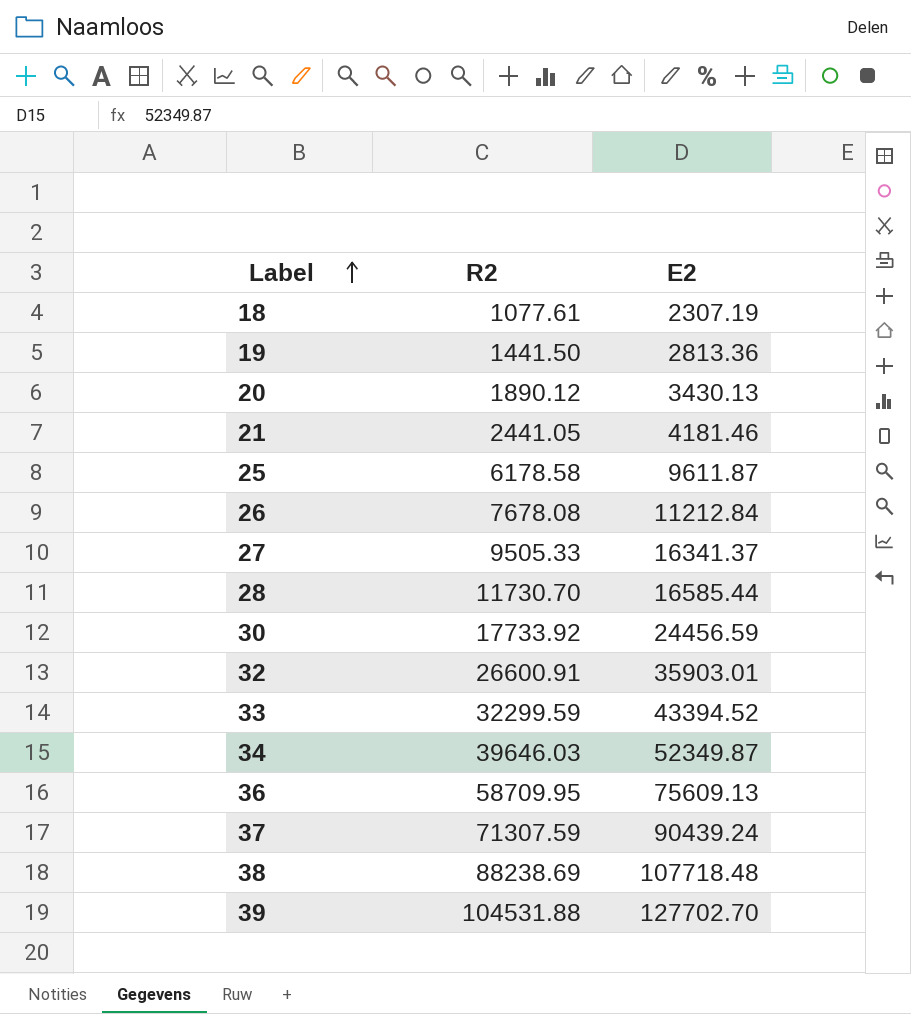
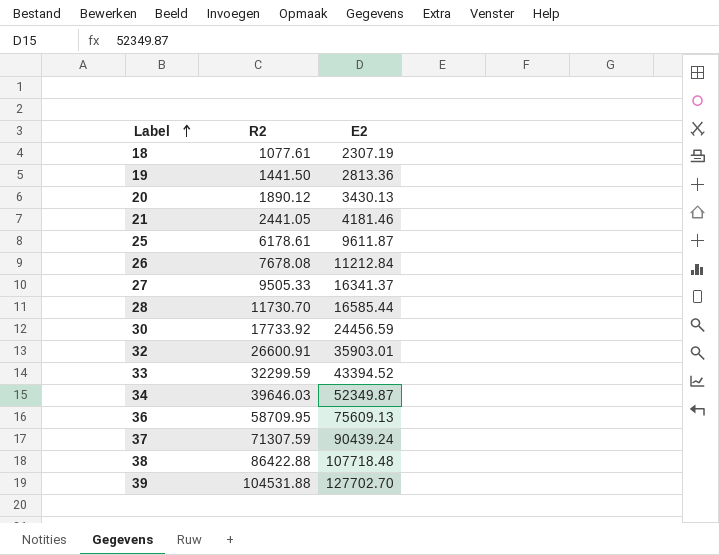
25 | R2: 6178.58 -> 6178.61
38 | R2: 88238.69 -> 86422.88

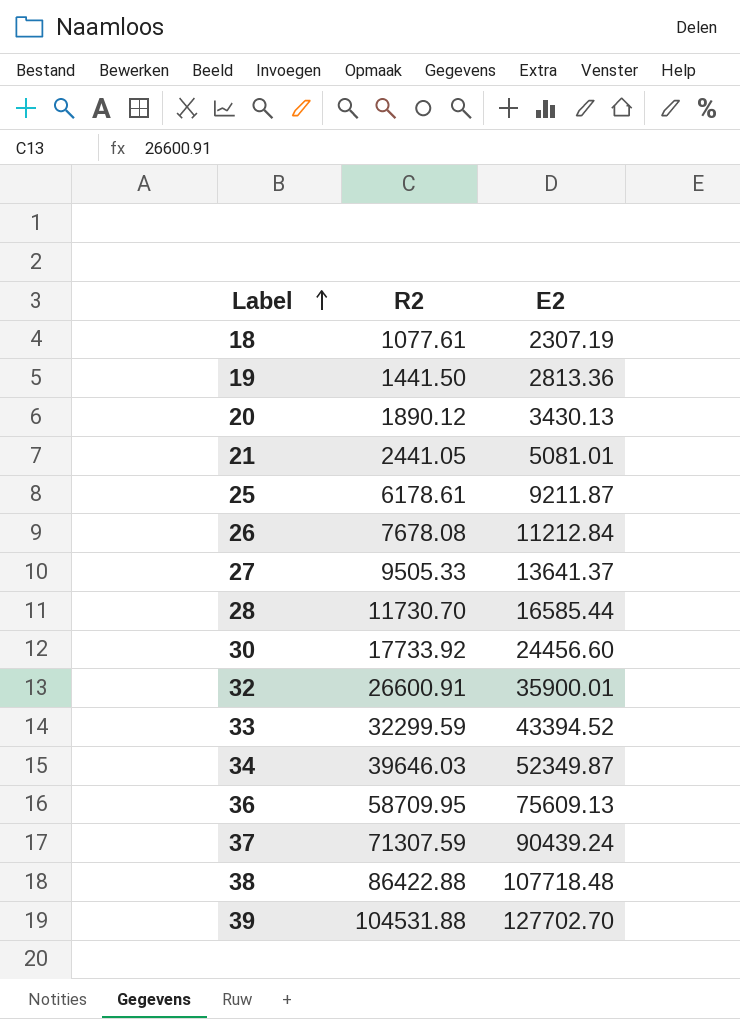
21 | E2: 4181.46 -> 5081.01
25 | E2: 9611.87 -> 9211.87
27 | E2: 16341.37 -> 13641.37
30 | E2: 24456.59 -> 24456.60
32 | E2: 35903.01 -> 35900.01

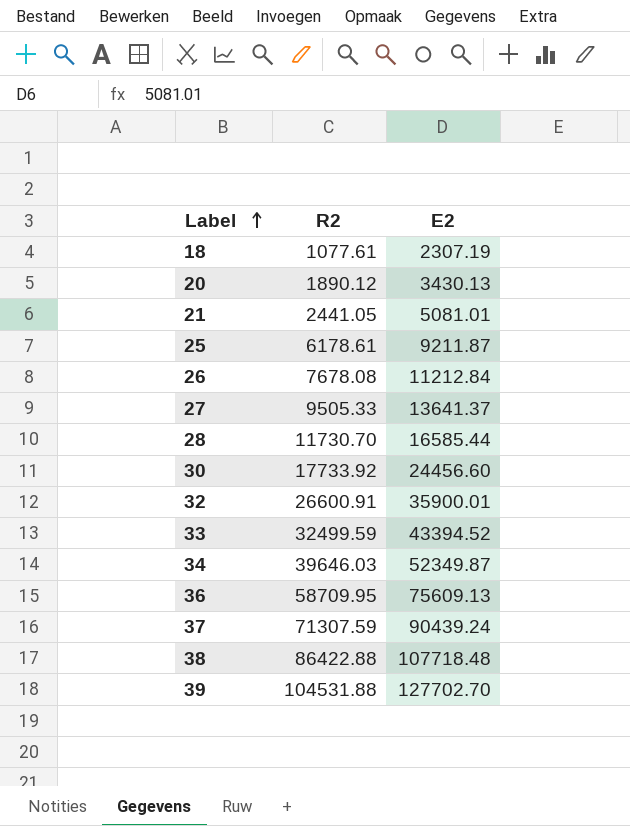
row 19: 1441.50 | 2813.36 -> none
33 | R2: 32299.59 -> 32499.59

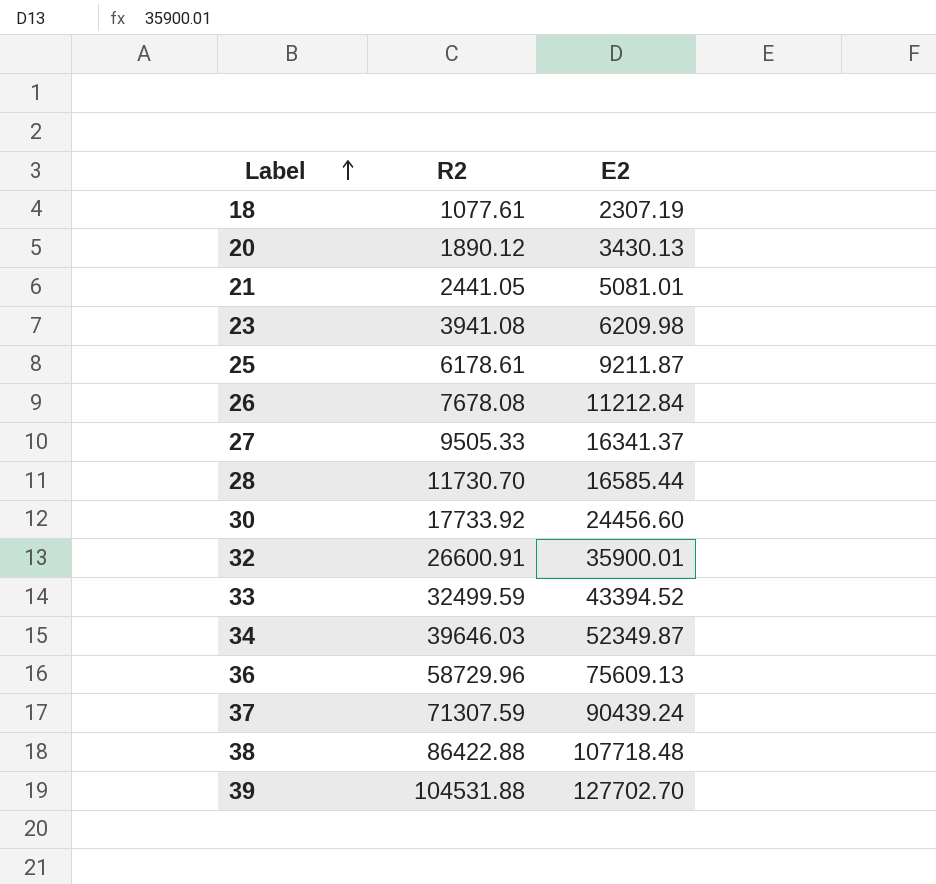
row 23: none -> 3941.08 | 6209.98
27 | E2: 13641.37 -> 16341.37
36 | R2: 58709.95 -> 58729.96

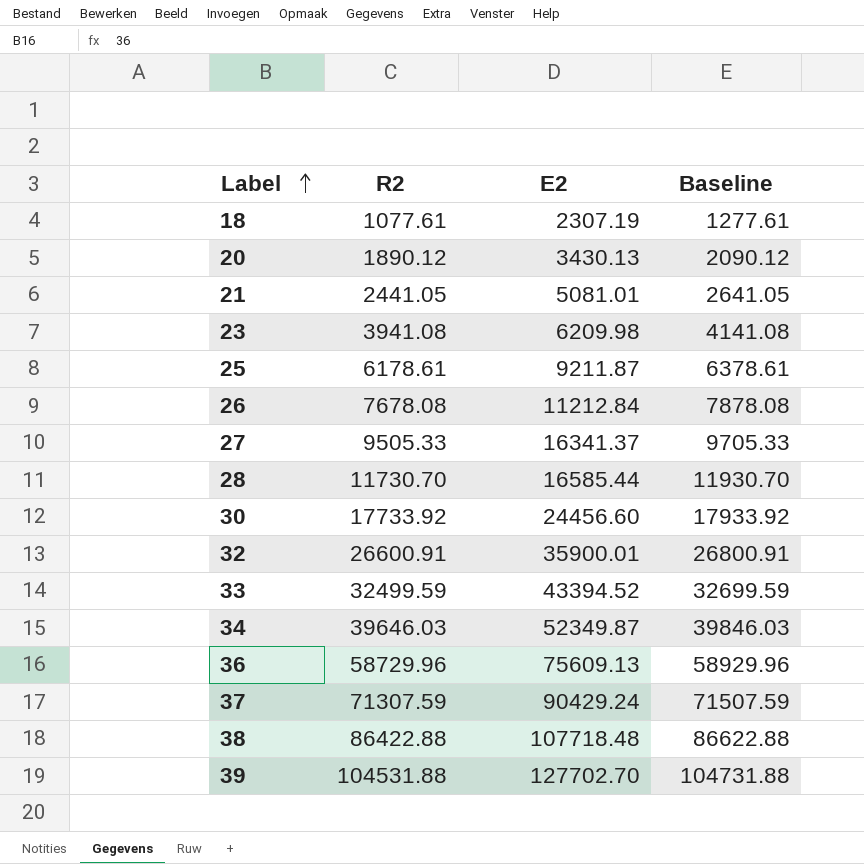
column Baseline | formula: none -> [R2] + 200
37 | E2: 90439.24 -> 90429.24

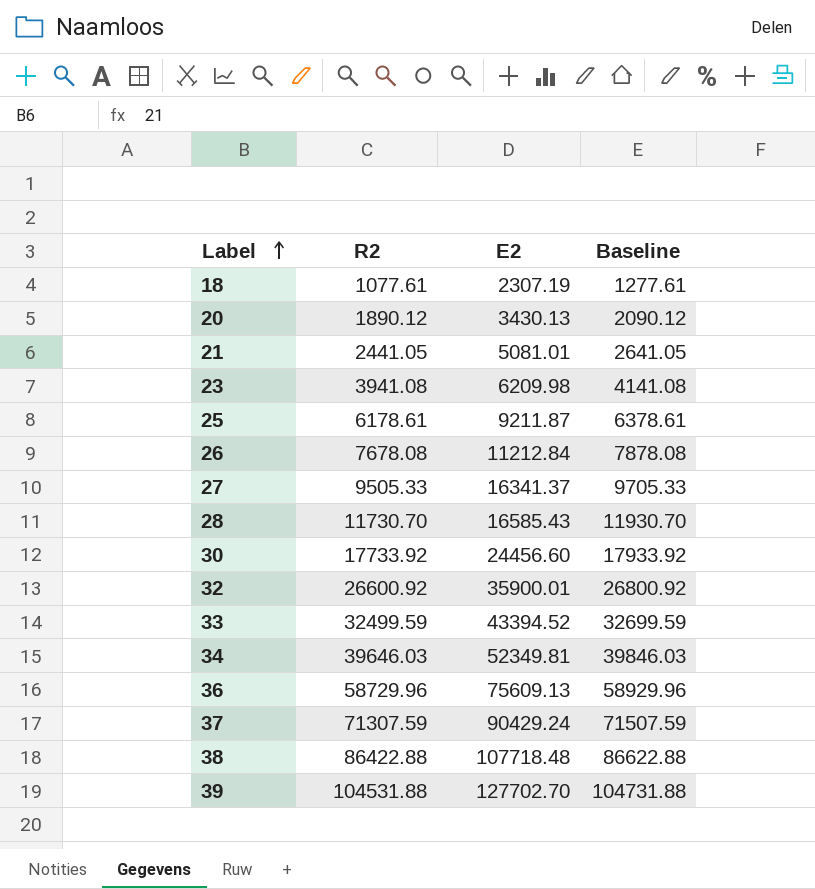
28 | E2: 16585.44 -> 16585.43
32 | R2: 26600.91 -> 26600.92
32 | Baseline: 26800.91 -> 26800.92
34 | E2: 52349.87 -> 52349.81

